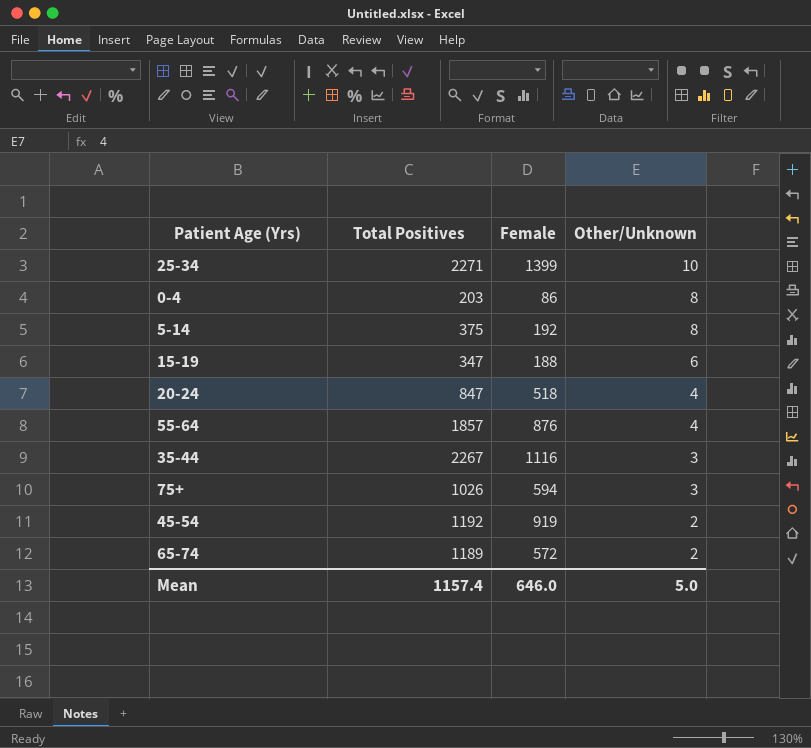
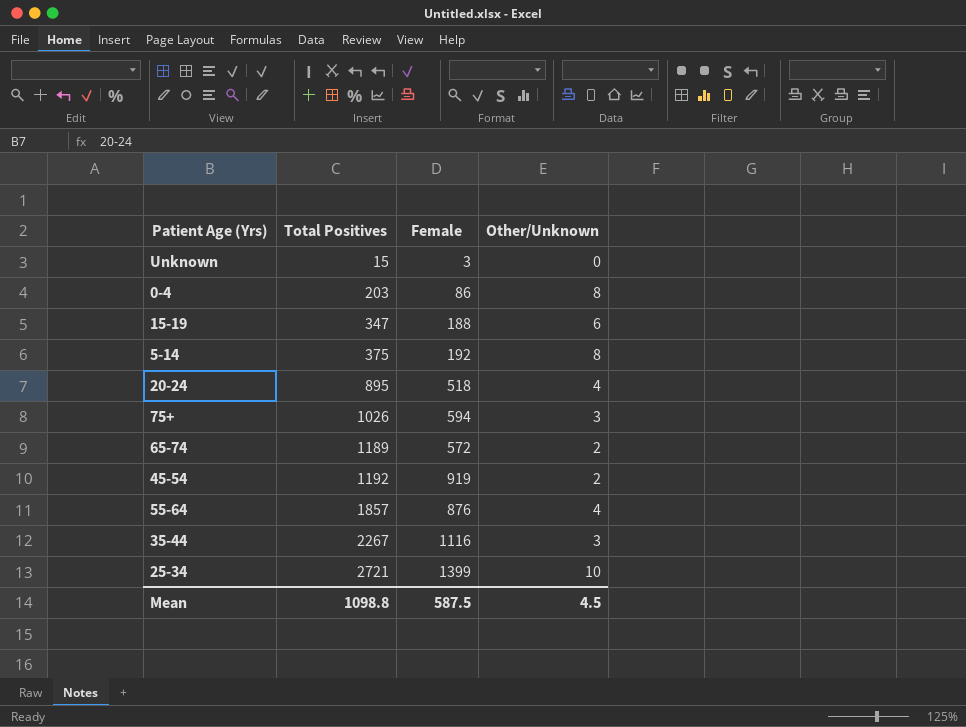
row order: Other/Unknown descending -> Total Positives ascending
row Unknown: none -> 15 | 3 | 0
20-24 | Total Positives: 847 -> 895
25-34 | Total Positives: 2271 -> 2721
Mean | Total Positives: 1157.4 -> 1098.8
Mean | Female: 646.0 -> 587.5
Mean | Other/Unknown: 5.0 -> 4.5

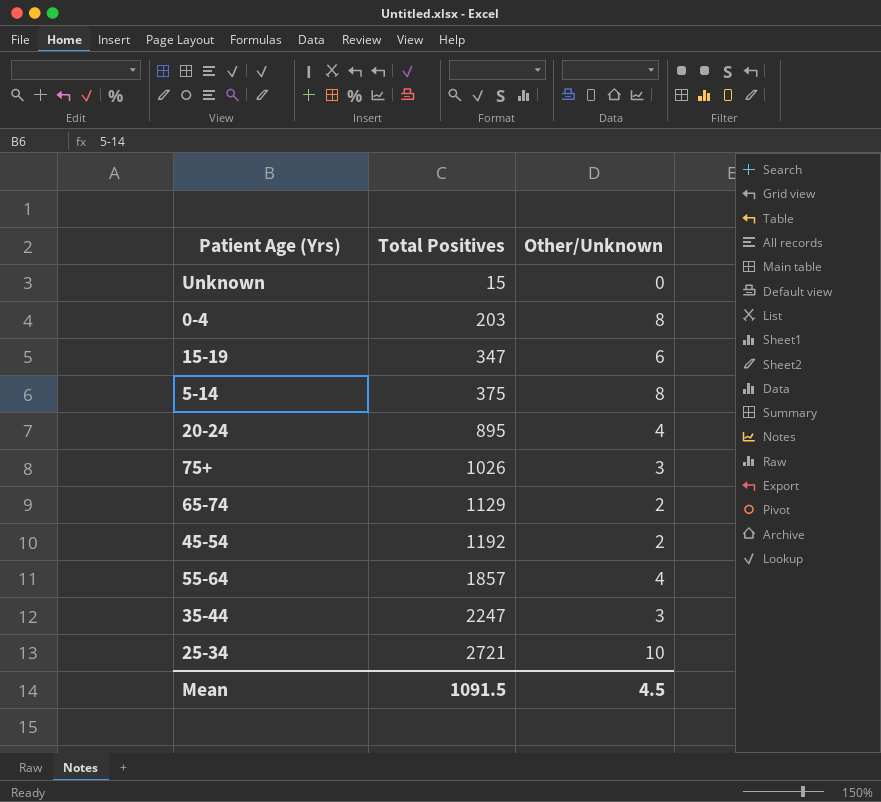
column Female | position: 3 -> none
65-74 | Total Positives: 1189 -> 1129
35-44 | Total Positives: 2267 -> 2247
Mean | Total Positives: 1098.8 -> 1091.5

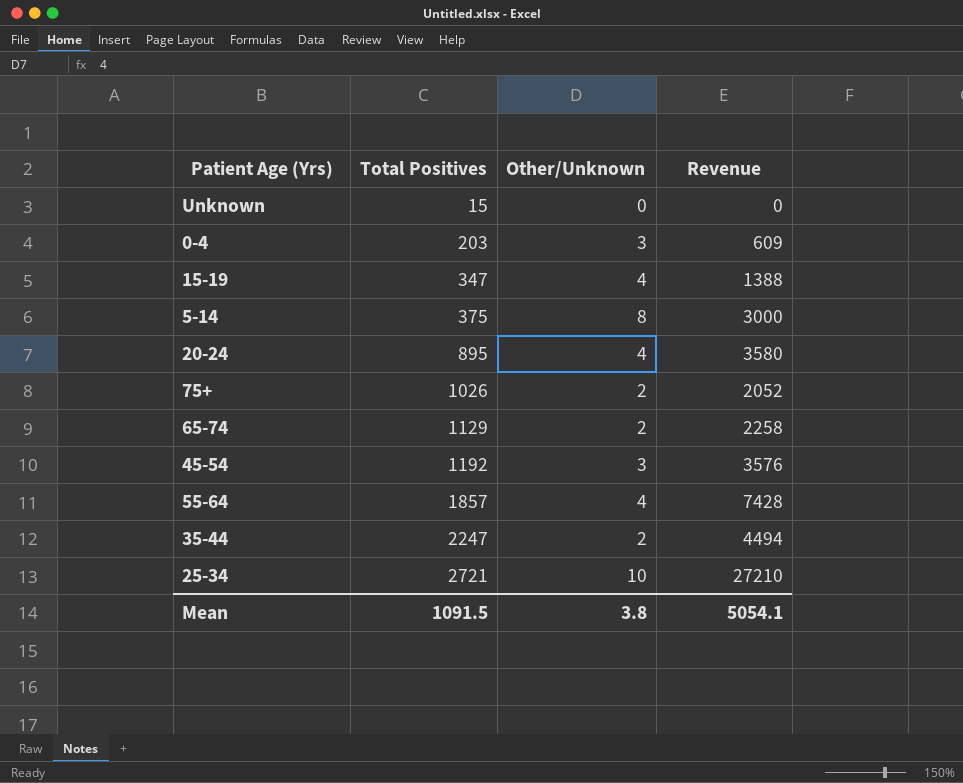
column Revenue | formula: none -> [Total Positives] * [Other/Unknown]
0-4 | Other/Unknown: 8 -> 3
15-19 | Other/Unknown: 6 -> 4
75+ | Other/Unknown: 3 -> 2
45-54 | Other/Unknown: 2 -> 3
35-44 | Other/Unknown: 3 -> 2
Mean | Other/Unknown: 4.5 -> 3.8

